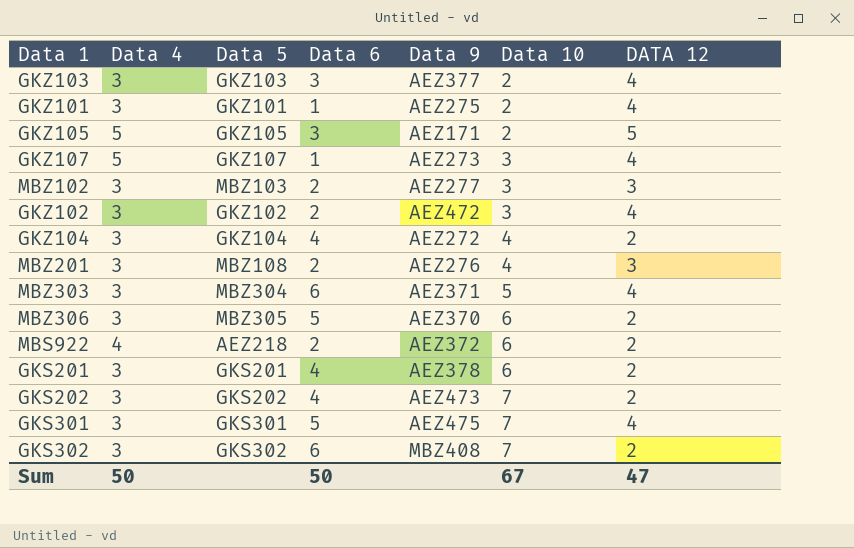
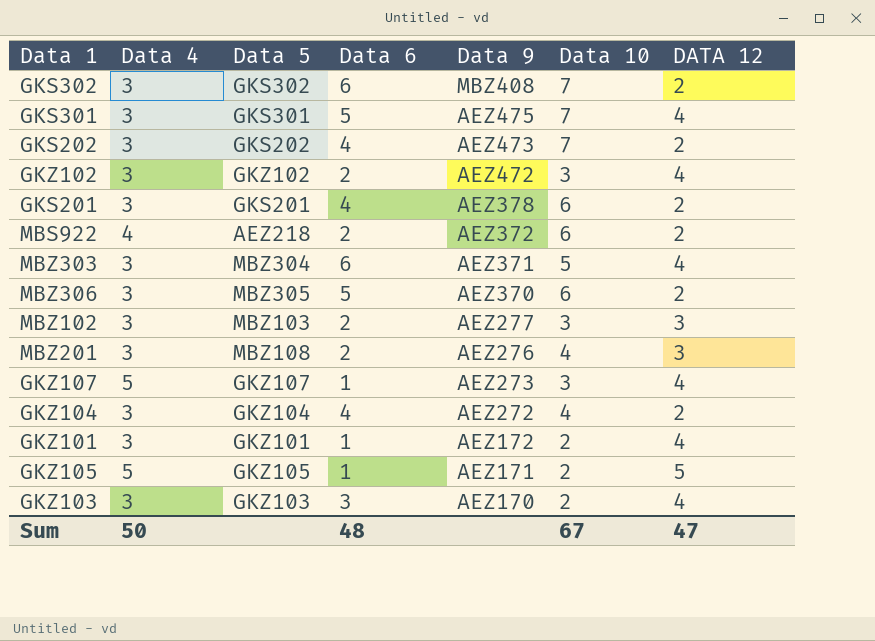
row order: Data 10 ascending -> Data 9 descending
GKZ101 | Data 9: AEZ275 -> AEZ172
GKZ105 | Data 6: 3 -> 1
GKZ103 | Data 9: AEZ377 -> AEZ170
Sum | Data 6: 50 -> 48

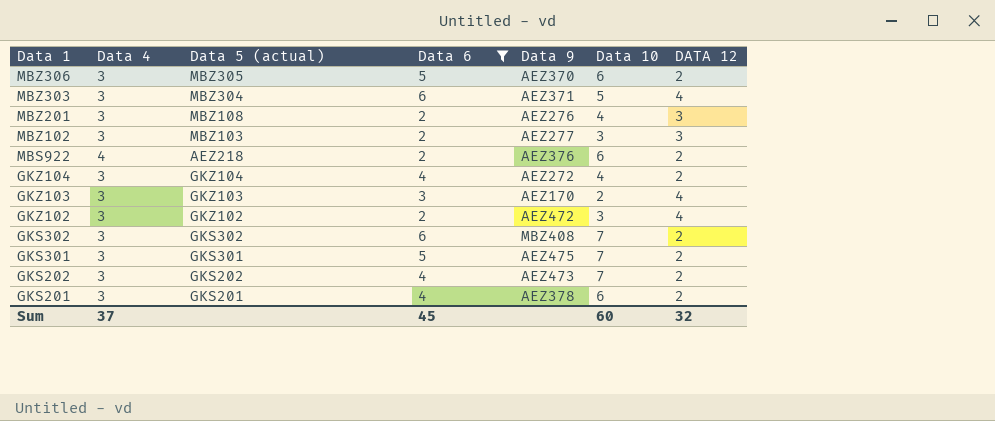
filter: none -> Data 6 != 1
row order: Data 9 descending -> Data 1 descending
column name: Data 5 -> Data 5 (actual)
MBS922 | Data 9: AEZ372 -> AEZ376
GKS301 | DATA 12: 4 -> 2
Sum | Data 4: 50 -> 37
Sum | Data 6: 48 -> 45
Sum | Data 10: 67 -> 60
Sum | DATA 12: 47 -> 32

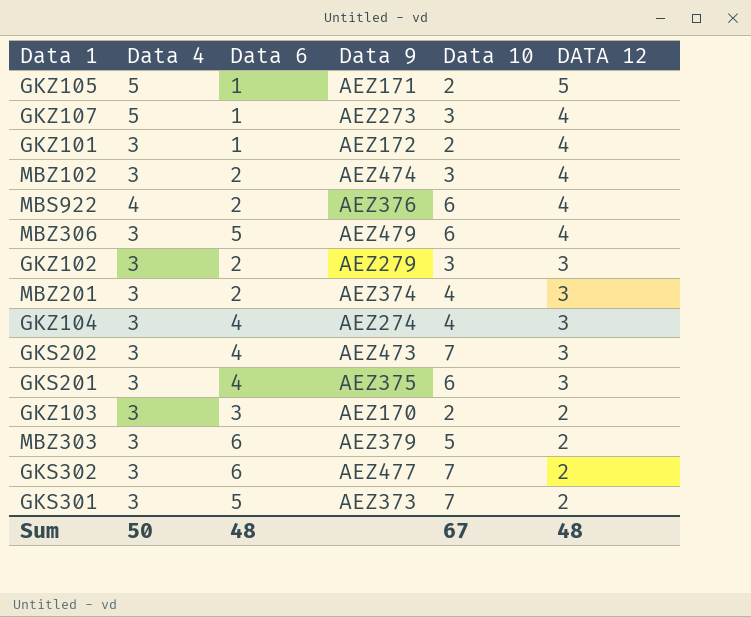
filter: Data 6 != 1 -> none
row order: Data 1 descending -> DATA 12 descending
column Data 5 (actual) | position: 3 -> none
MBZ102 | Data 9: AEZ277 -> AEZ474
MBZ102 | DATA 12: 3 -> 4
MBS922 | DATA 12: 2 -> 4
MBZ306 | Data 9: AEZ370 -> AEZ479
MBZ306 | DATA 12: 2 -> 4
GKZ102 | Data 9: AEZ472 -> AEZ279
GKZ102 | DATA 12: 4 -> 3
MBZ201 | Data 9: AEZ276 -> AEZ374
GKZ104 | Data 9: AEZ272 -> AEZ274
GKZ104 | DATA 12: 2 -> 3
GKS202 | DATA 12: 2 -> 3
GKS201 | Data 9: AEZ378 -> AEZ375
GKS201 | DATA 12: 2 -> 3
GKZ103 | DATA 12: 4 -> 2
MBZ303 | Data 9: AEZ371 -> AEZ379
MBZ303 | DATA 12: 4 -> 2
GKS302 | Data 9: MBZ408 -> AEZ477
GKS301 | Data 9: AEZ475 -> AEZ373
Sum | Data 4: 37 -> 50
Sum | Data 6: 45 -> 48
Sum | Data 10: 60 -> 67
Sum | DATA 12: 32 -> 48

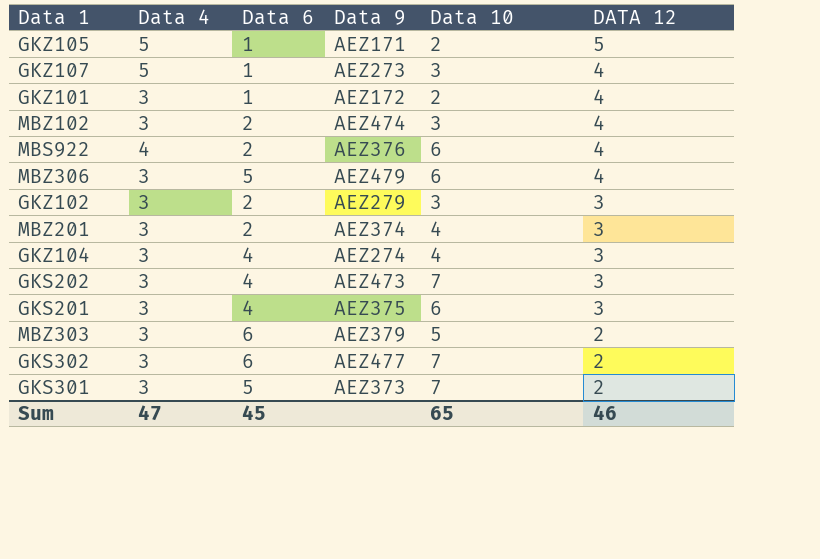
row GKZ103: 3 | 3 | AEZ170 | 2 | 2 -> none
Sum | Data 4: 50 -> 47
Sum | Data 6: 48 -> 45
Sum | Data 10: 67 -> 65
Sum | DATA 12: 48 -> 46

